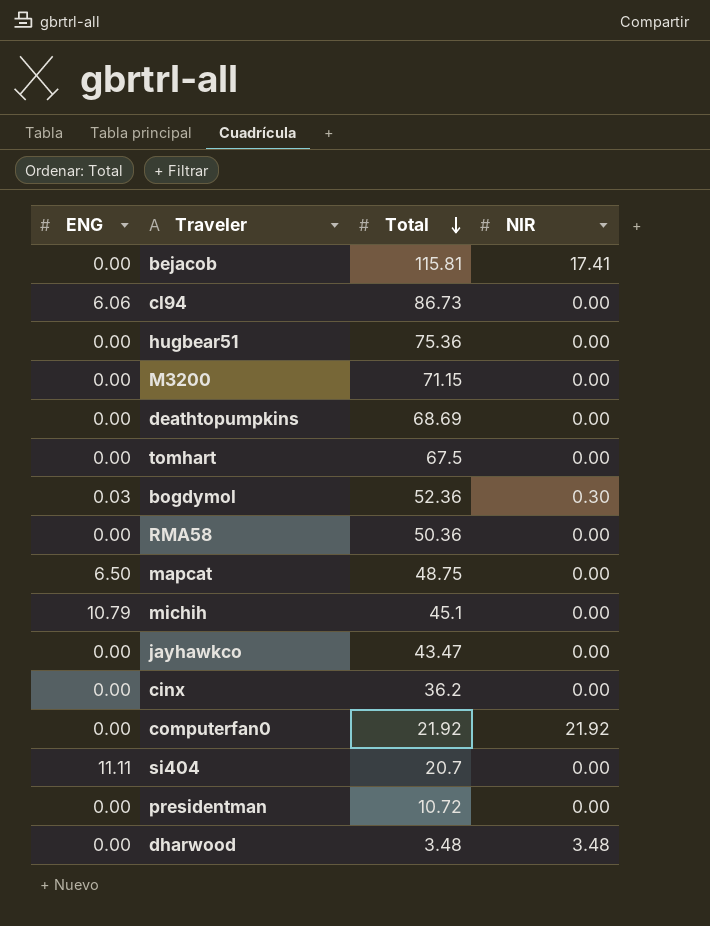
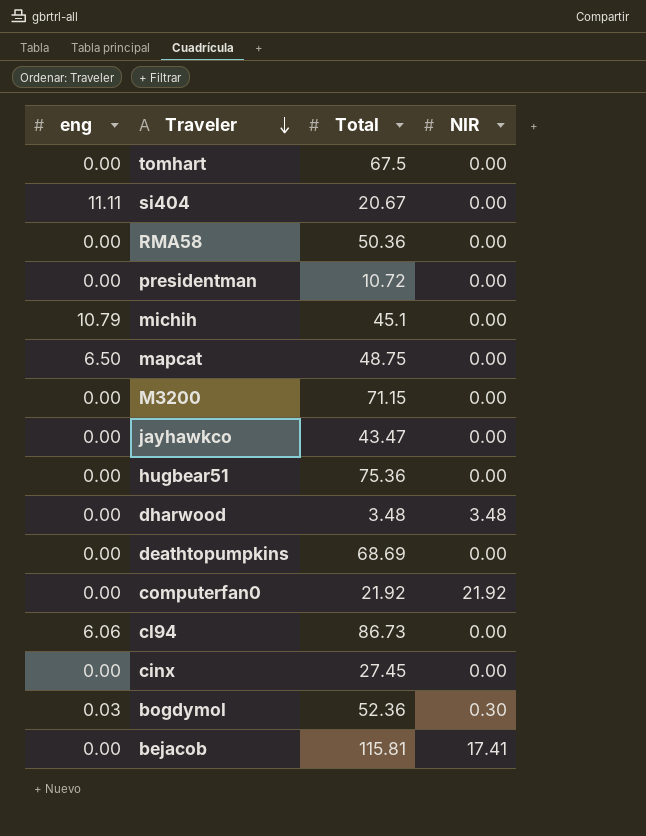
row order: Total descending -> Traveler descending
column name: ENG -> eng
si404 | Total: 20.7 -> 20.67
cinx | Total: 36.2 -> 27.45

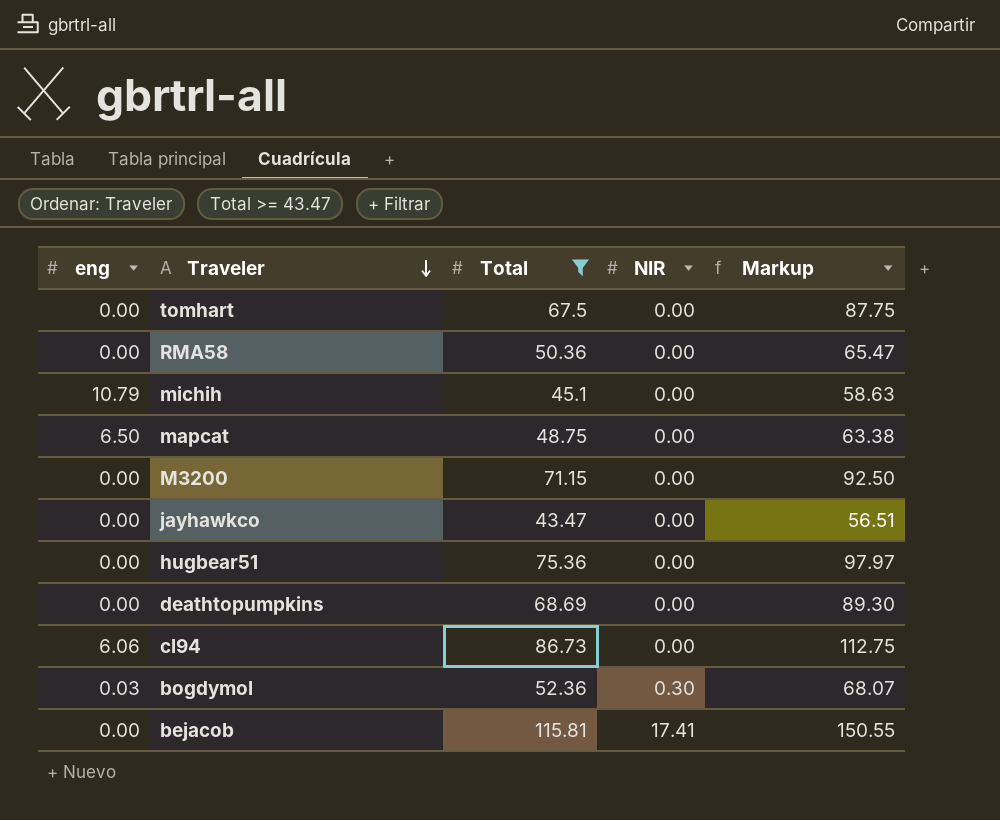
filter: none -> Total >= 43.47
column Markup | formula: none -> [Total] * 1.3

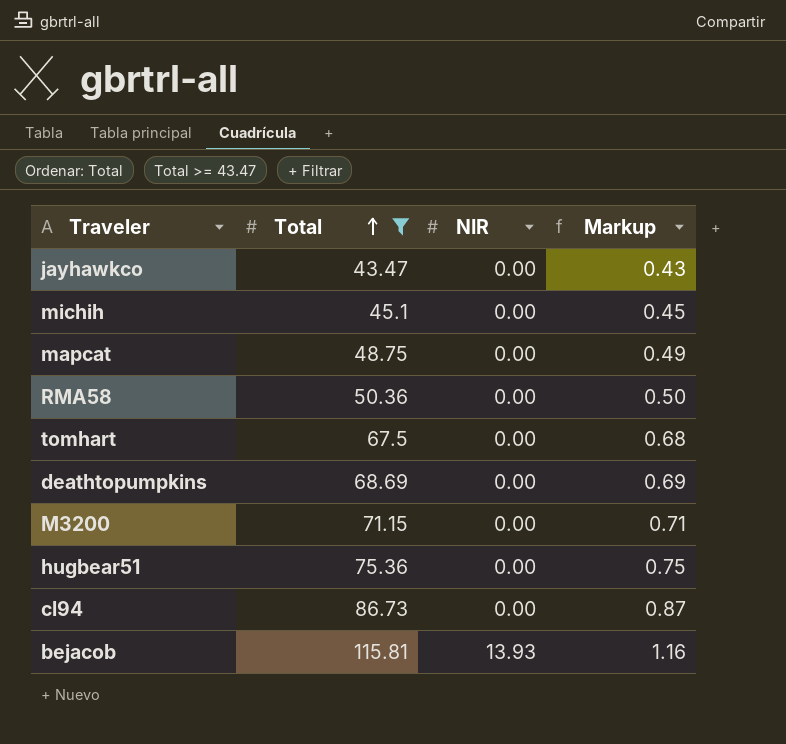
row order: Traveler descending -> Total ascending
column eng | position: 1 -> none
column Markup | formula: [Total] * 1.3 -> [Total] * 0.01
row bogdymol: 0.03 | 52.36 | 0.30 | 68.07 -> none
bejacob | NIR: 17.41 -> 13.93

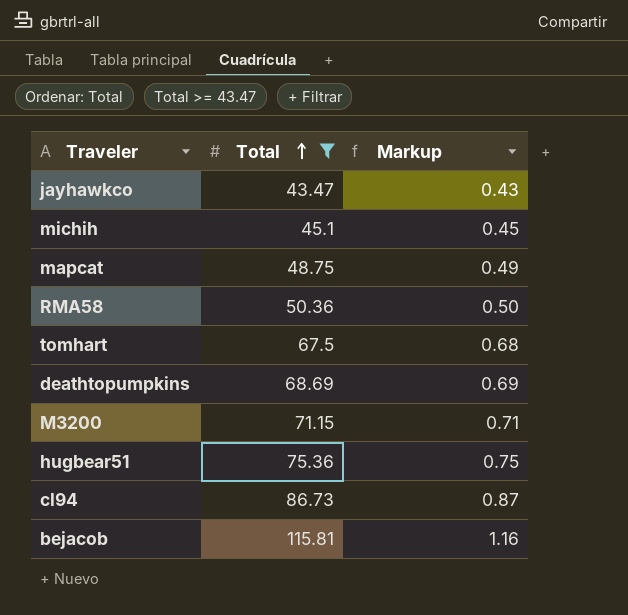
column NIR | position: 3 -> none

